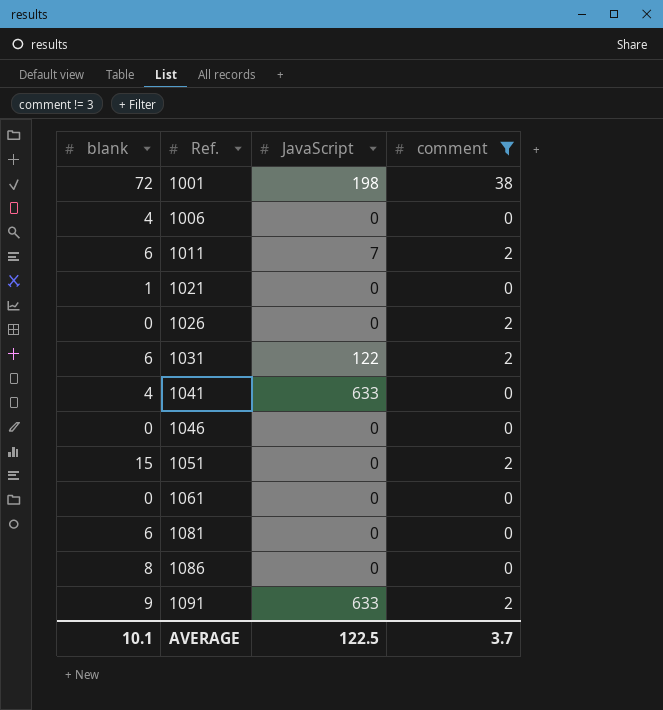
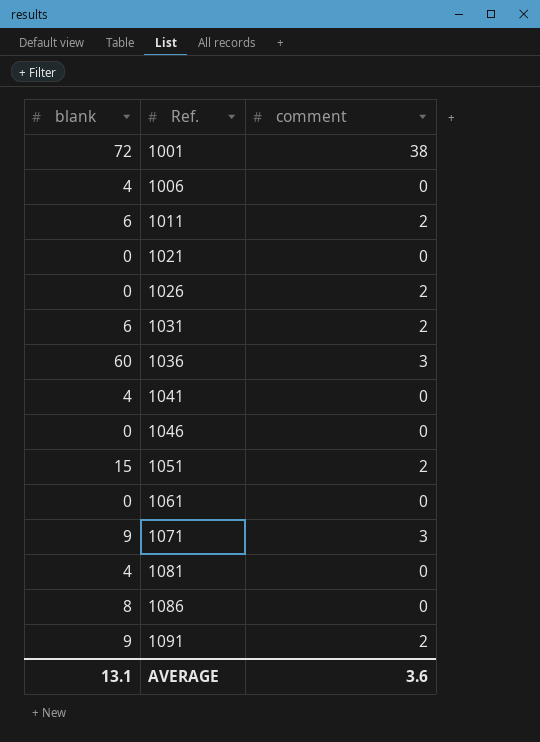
filter: comment != 3 -> none
column JavaScript | position: 3 -> none
1021 | blank: 1 -> 0
1081 | blank: 6 -> 4
AVERAGE | blank: 10.1 -> 13.1
AVERAGE | comment: 3.7 -> 3.6

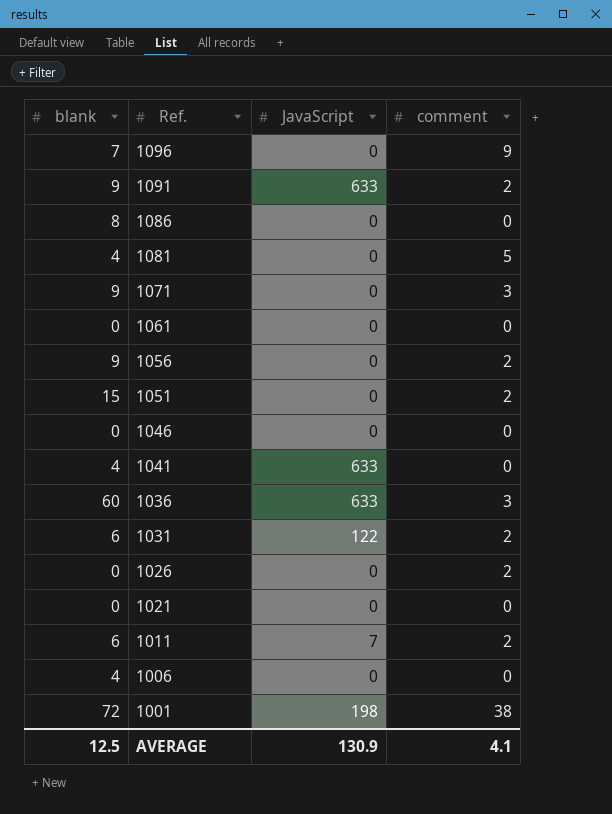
row order: Ref. ascending -> Ref. descending
column JavaScript | position: none -> 3
row 1096: none -> 7 | 0 | 9
1081 | comment: 0 -> 5
row 1056: none -> 9 | 0 | 2
AVERAGE | blank: 13.1 -> 12.5
AVERAGE | comment: 3.6 -> 4.1

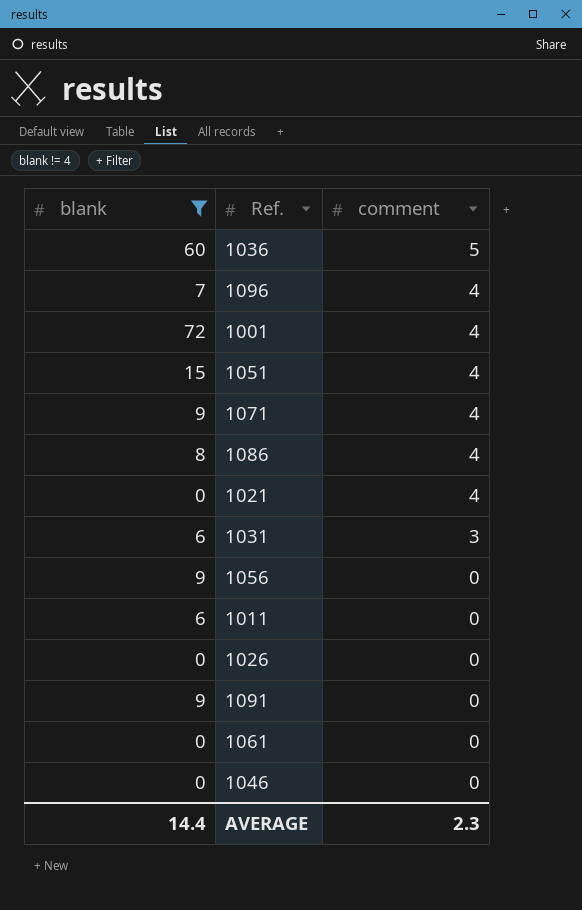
filter: none -> blank != 4
row order: Ref. descending -> comment descending
column JavaScript | position: 3 -> none
1036 | comment: 3 -> 5
1096 | comment: 9 -> 4
1001 | comment: 38 -> 4
1051 | comment: 2 -> 4
1071 | comment: 3 -> 4
1086 | comment: 0 -> 4
1021 | comment: 0 -> 4
1031 | comment: 2 -> 3
1056 | comment: 2 -> 0
1011 | comment: 2 -> 0
1026 | comment: 2 -> 0
1091 | comment: 2 -> 0
AVERAGE | blank: 12.5 -> 14.4
AVERAGE | comment: 4.1 -> 2.3

